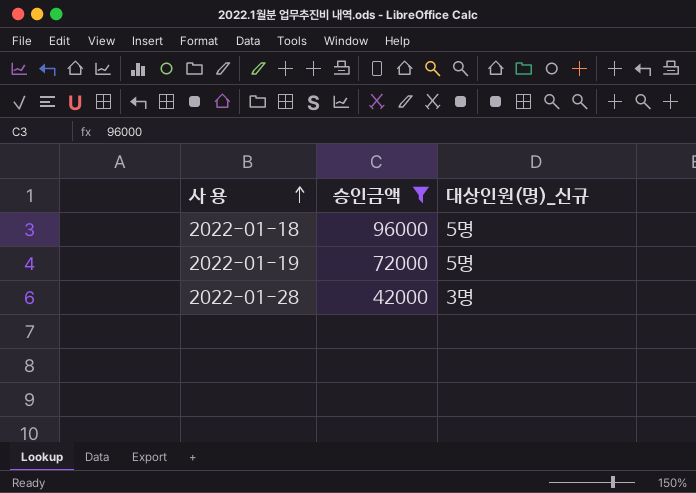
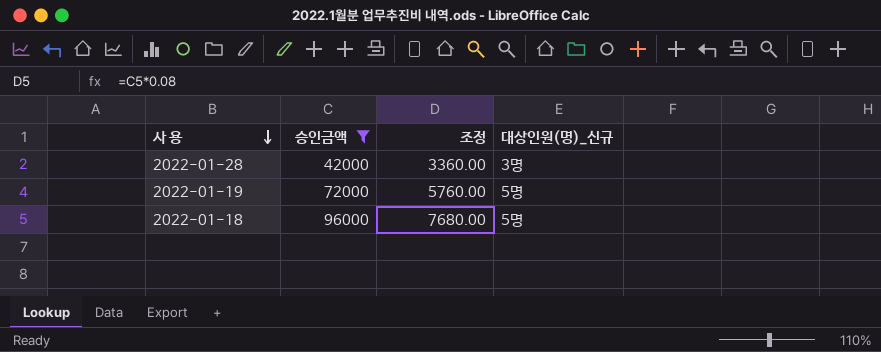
row order: 사 용 ascending -> 사 용 descending
column 조정 | formula: none -> [승인금액] * 0.08

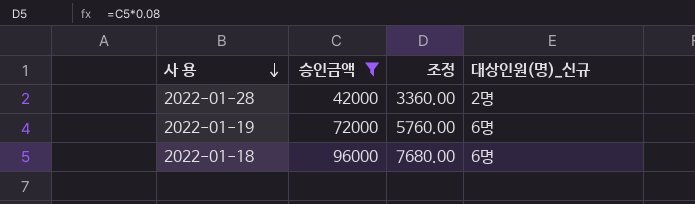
2022-01-28 | 대상인원(명)_신규: 3명 -> 2명
2022-01-19 | 대상인원(명)_신규: 5명 -> 6명
2022-01-18 | 대상인원(명)_신규: 5명 -> 6명

